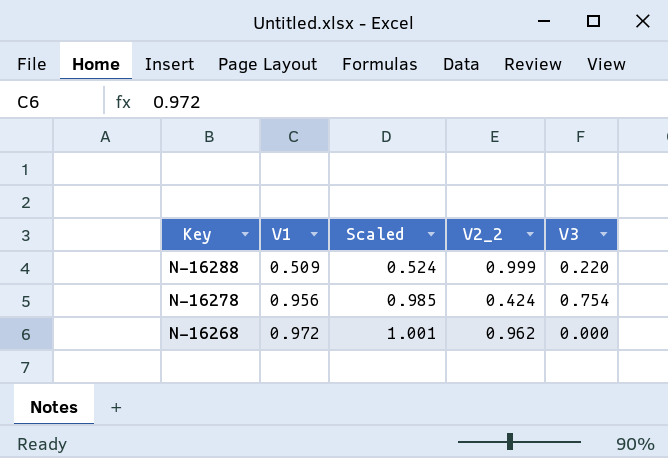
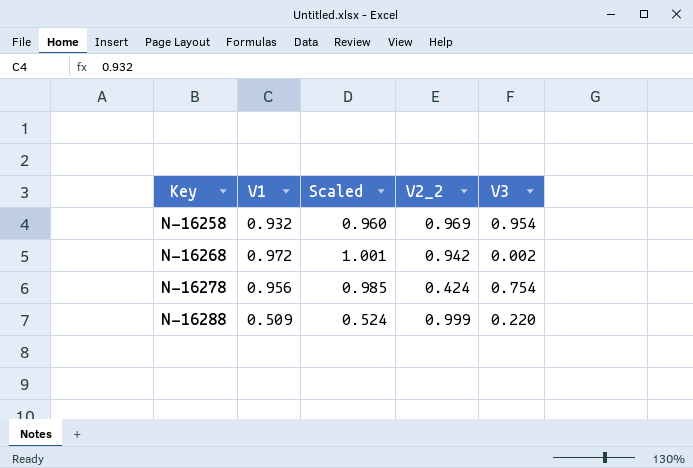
row order: Key descending -> Key ascending
row N-16258: none -> 0.932 | 0.960 | 0.969 | 0.954
N-16268 | V2_2: 0.962 -> 0.942
N-16268 | V3: 0.000 -> 0.002

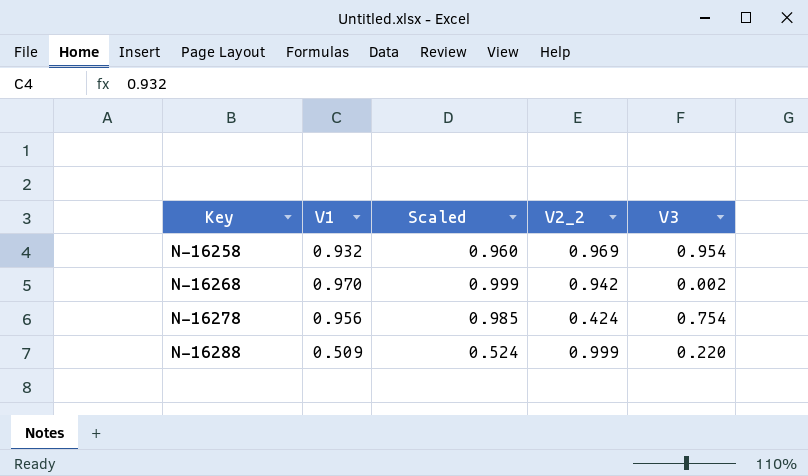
N-16268 | V1: 0.972 -> 0.970
N-16268 | Scaled: 1.001 -> 0.999

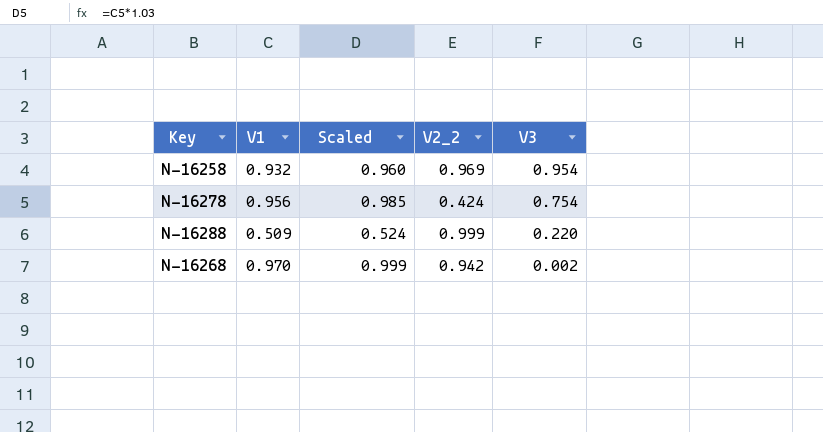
row order: Key ascending -> V3 descending

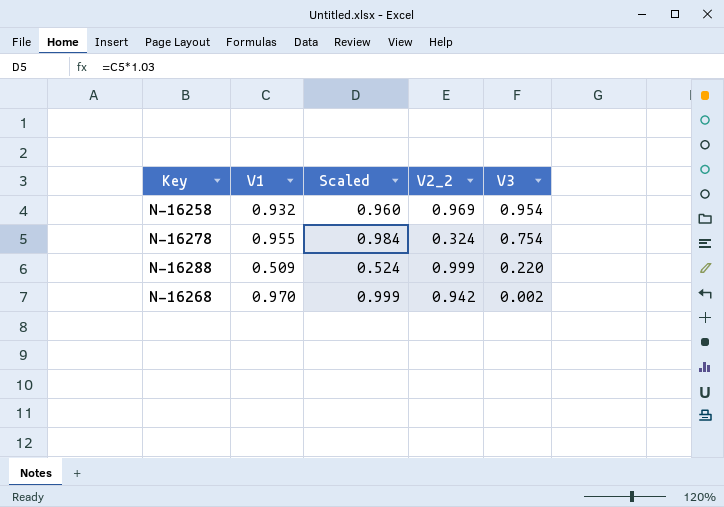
N-16278 | V1: 0.956 -> 0.955
N-16278 | Scaled: 0.985 -> 0.984
N-16278 | V2_2: 0.424 -> 0.324

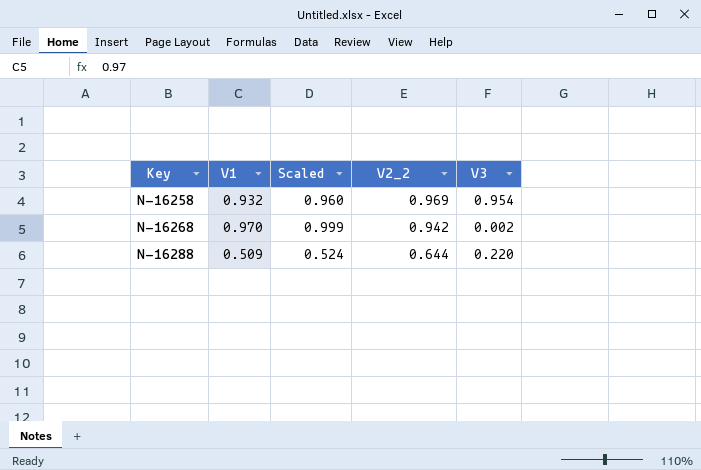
row order: V3 descending -> Key ascending
row N-16278: 0.955 | 0.984 | 0.324 | 0.754 -> none
N-16288 | V2_2: 0.999 -> 0.644

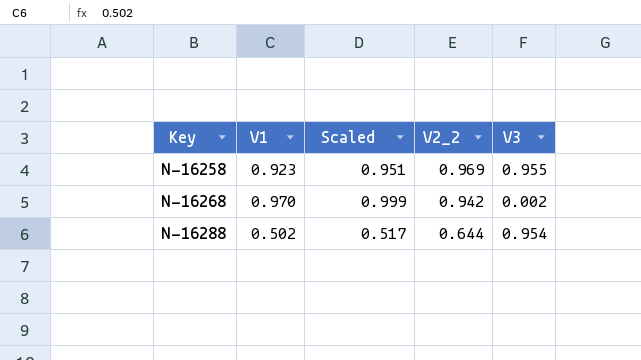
N-16258 | V1: 0.932 -> 0.923
N-16258 | Scaled: 0.960 -> 0.951
N-16258 | V3: 0.954 -> 0.955
N-16288 | V1: 0.509 -> 0.502
N-16288 | Scaled: 0.524 -> 0.517
N-16288 | V3: 0.220 -> 0.954

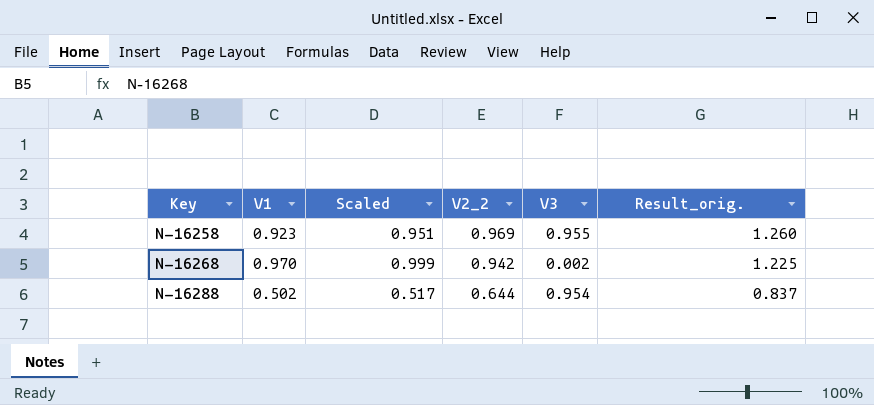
column Result_orig. | formula: none -> [V2_2] * 1.3

